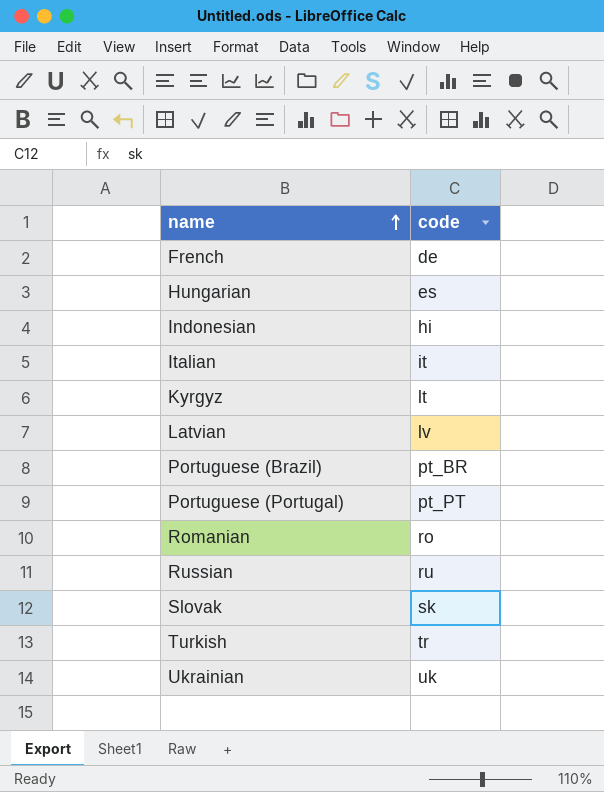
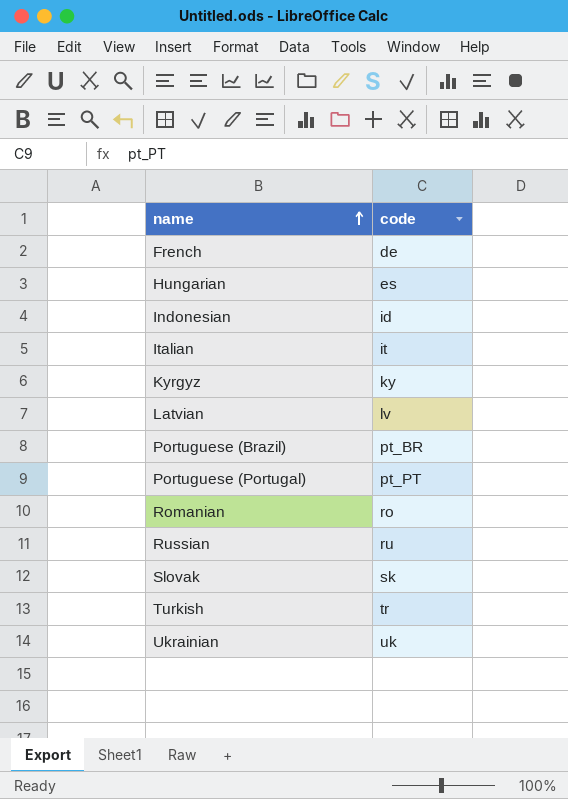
Indonesian | code: hi -> id
Kyrgyz | code: lt -> ky

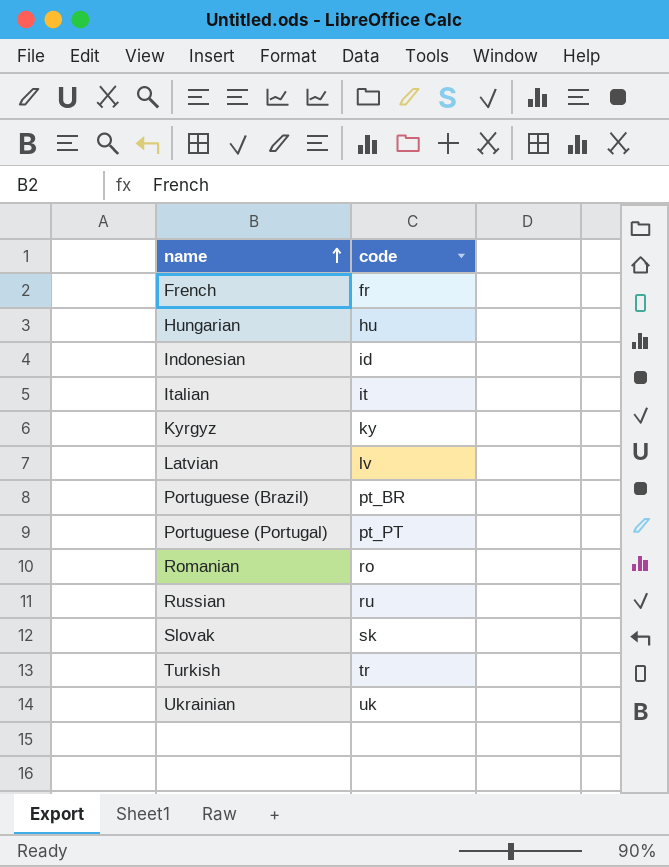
French | code: de -> fr
Hungarian | code: es -> hu

